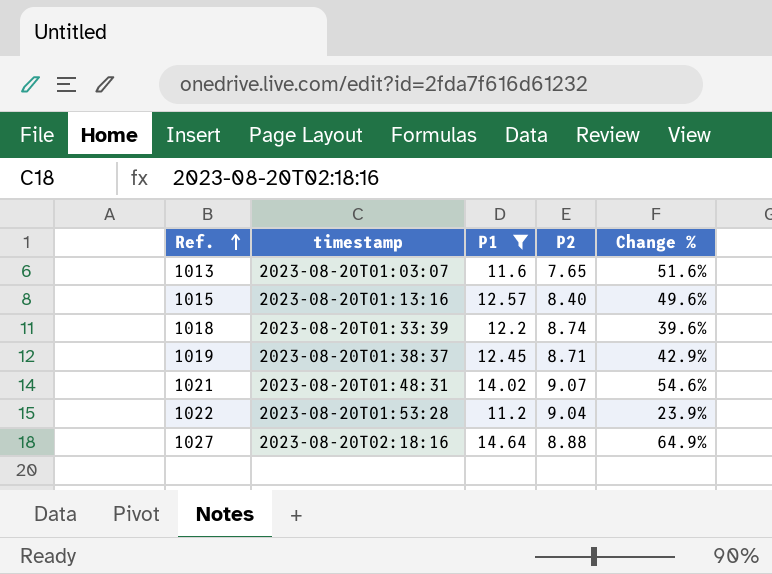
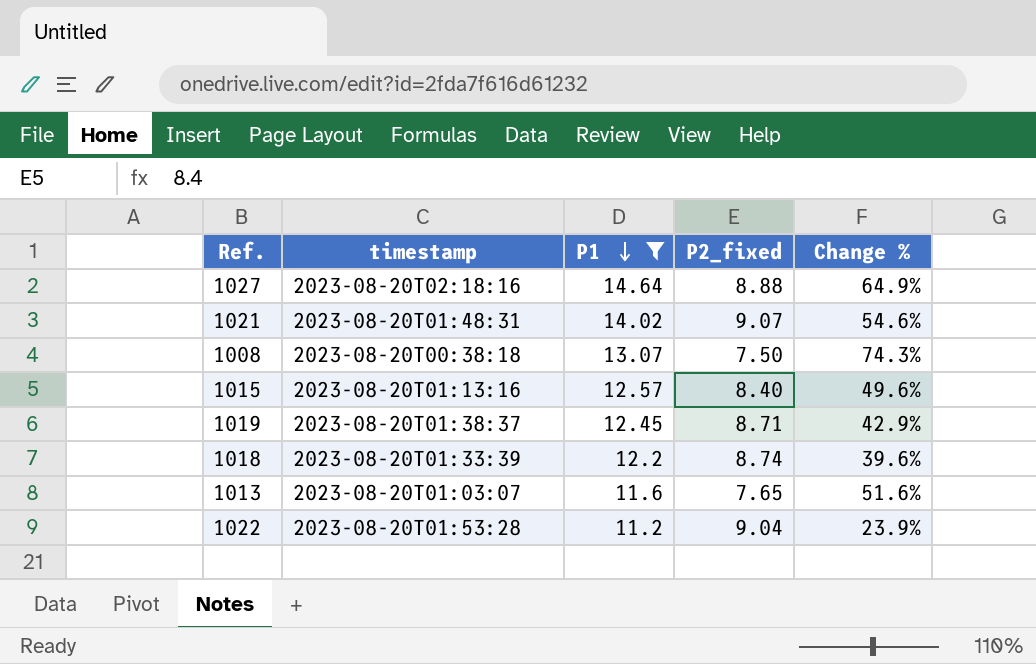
row order: Ref. ascending -> P1 descending
column name: P2 -> P2_fixed
row 1008: none -> 2023-08-20T00:38:18 | 13.07 | 7.50 | 74.3%

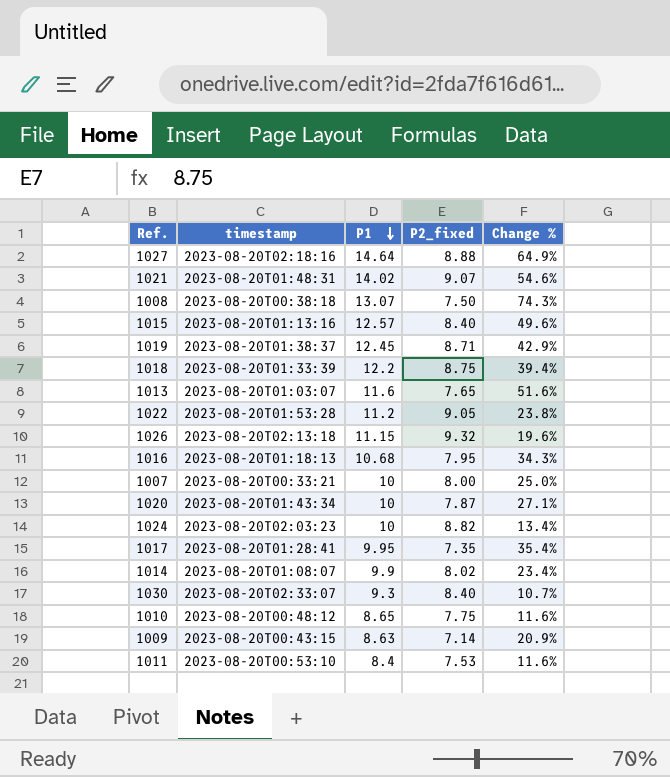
filter: P1 >= 11.2 -> none
1018 | P2_fixed: 8.74 -> 8.75
1018 | Change %: 39.6% -> 39.4%
1022 | P2_fixed: 9.04 -> 9.05
1022 | Change %: 23.9% -> 23.8%

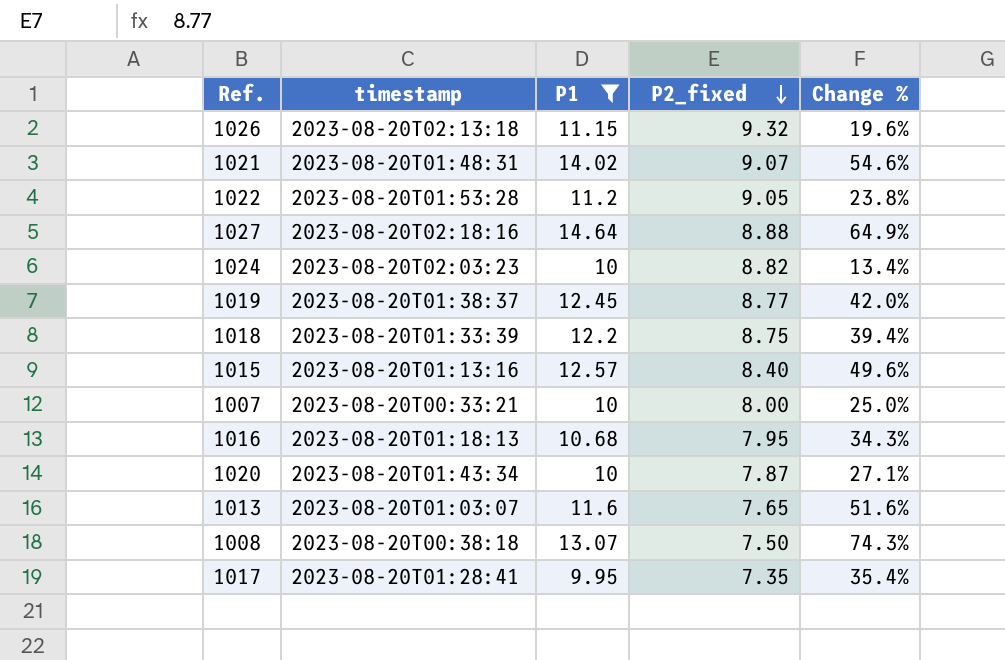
filter: none -> P1 >= 9.95
row order: P1 descending -> P2_fixed descending
1019 | P2_fixed: 8.71 -> 8.77
1019 | Change %: 42.9% -> 42.0%

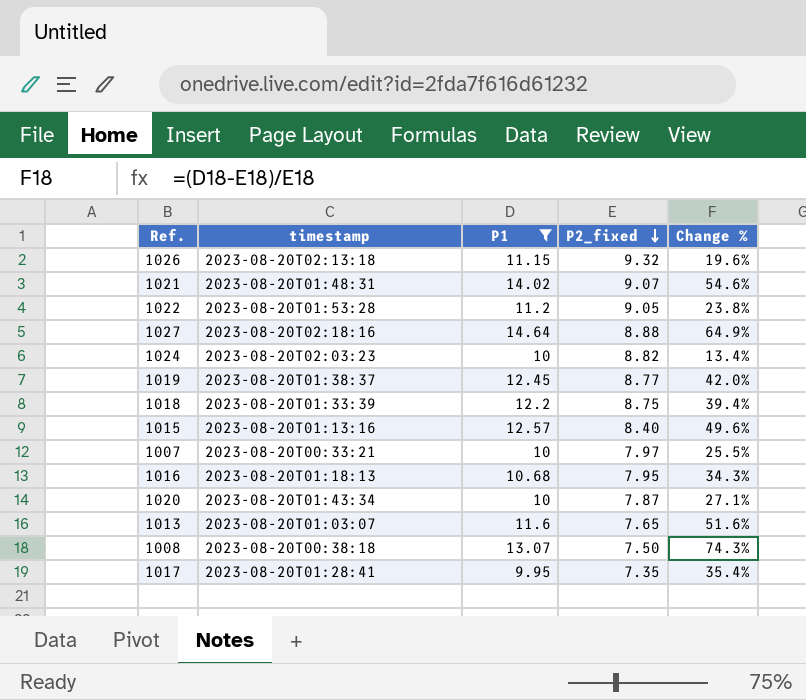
1007 | P2_fixed: 8.00 -> 7.97
1007 | Change %: 25.0% -> 25.5%

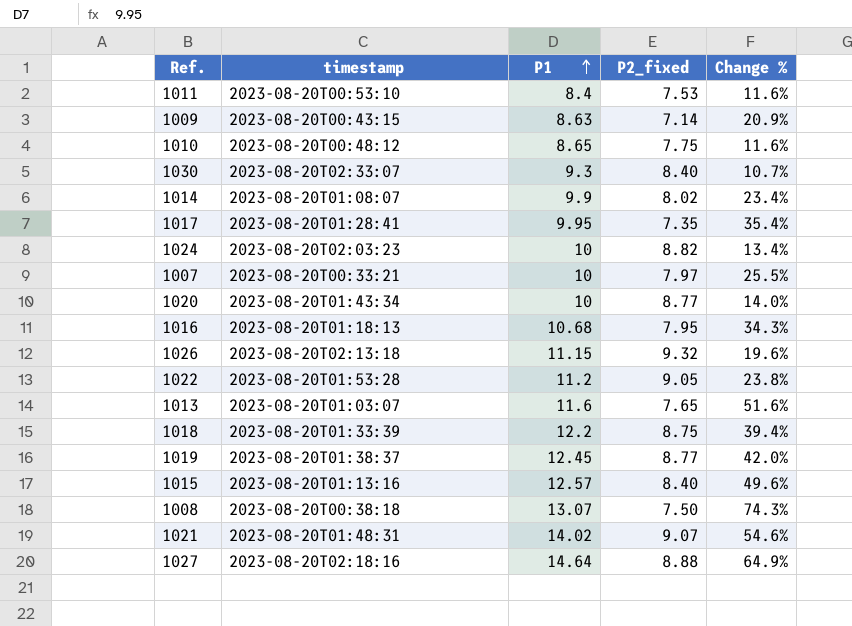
filter: P1 >= 9.95 -> none
row order: P2_fixed descending -> P1 ascending
1020 | P2_fixed: 7.87 -> 8.77
1020 | Change %: 27.1% -> 14.0%

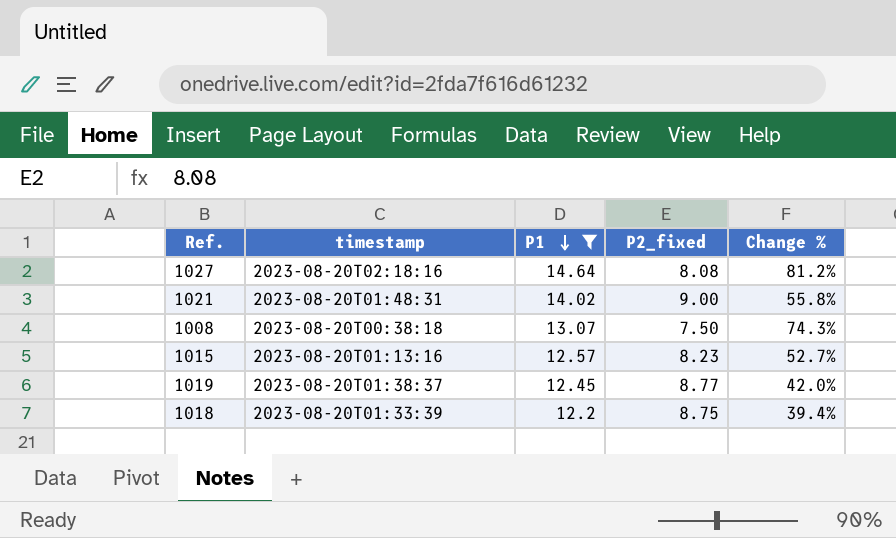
filter: none -> P1 >= 12.2
row order: P1 ascending -> P1 descending
1027 | P2_fixed: 8.88 -> 8.08
1027 | Change %: 64.9% -> 81.2%
1021 | P2_fixed: 9.07 -> 9.00
1021 | Change %: 54.6% -> 55.8%
1015 | P2_fixed: 8.40 -> 8.23
1015 | Change %: 49.6% -> 52.7%

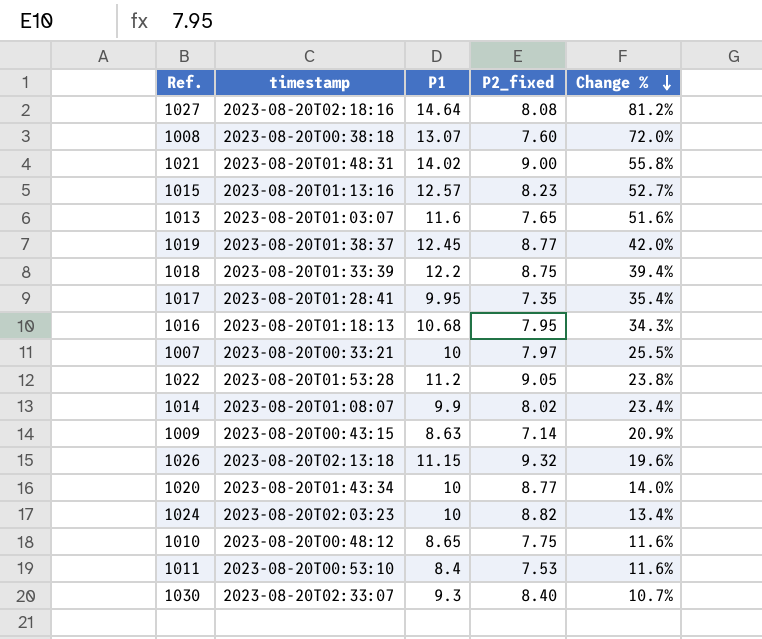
filter: P1 >= 12.2 -> none
row order: P1 descending -> Change % descending
1008 | P2_fixed: 7.50 -> 7.60
1008 | Change %: 74.3% -> 72.0%

